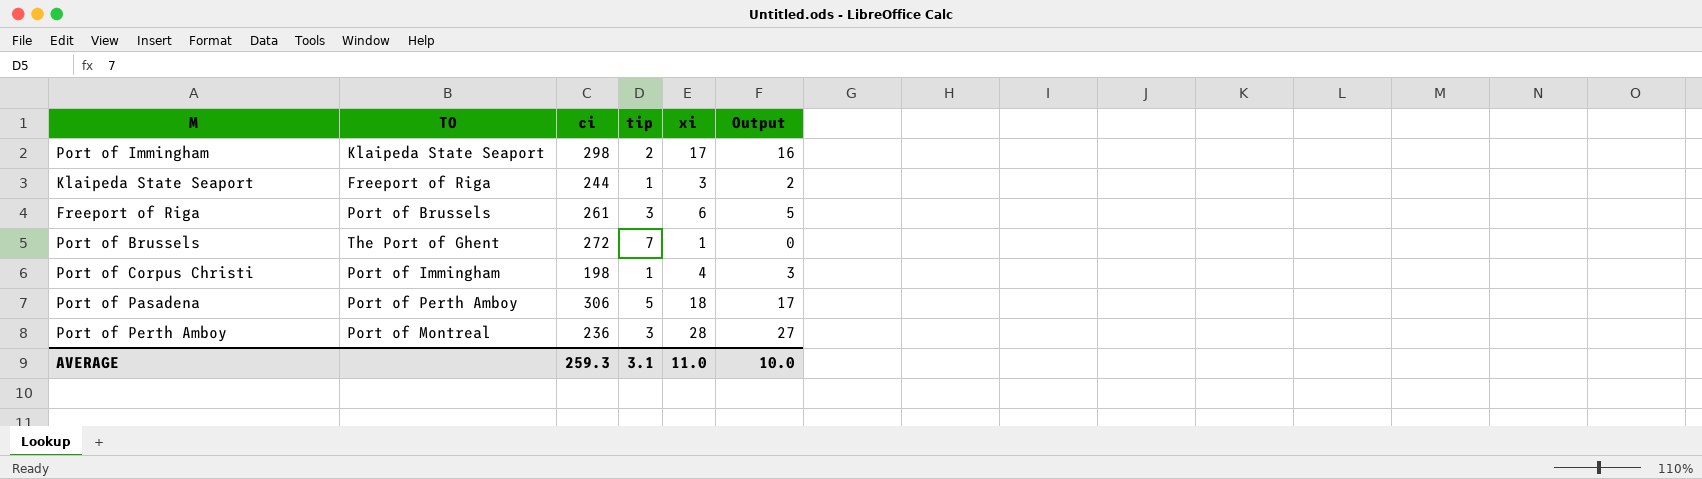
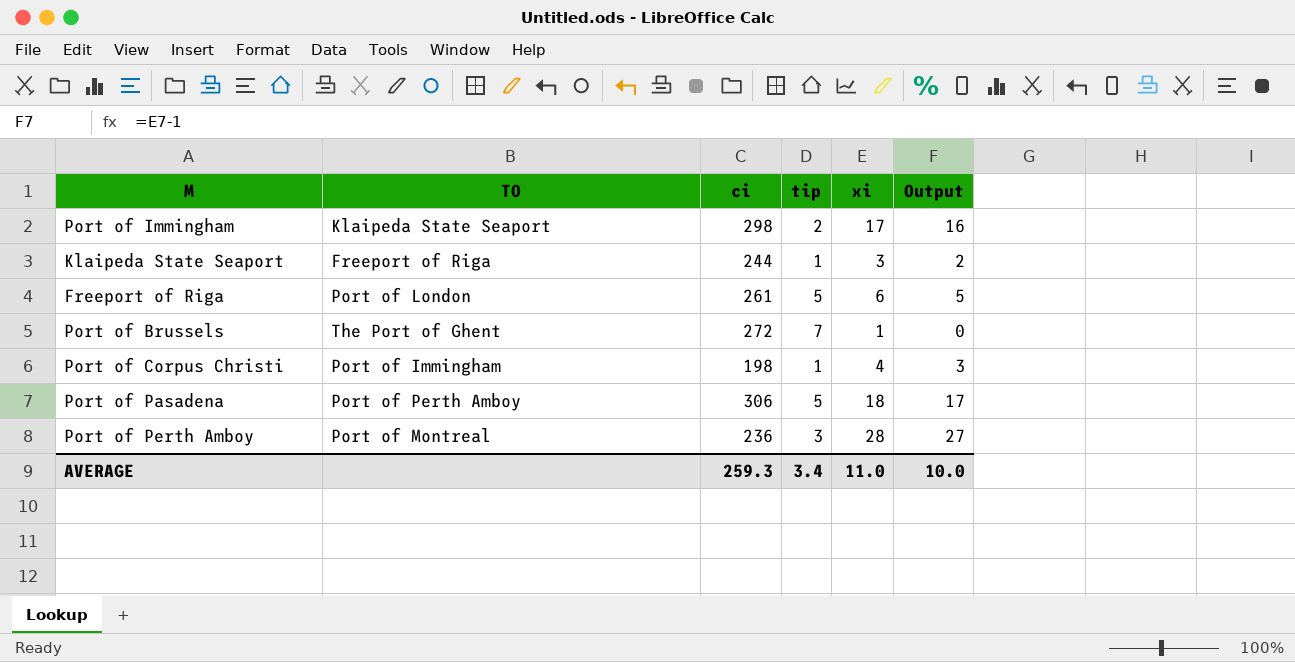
Freeport of Riga | TO: Port of Brussels -> Port of London
Freeport of Riga | tip: 3 -> 5
AVERAGE | tip: 3.1 -> 3.4

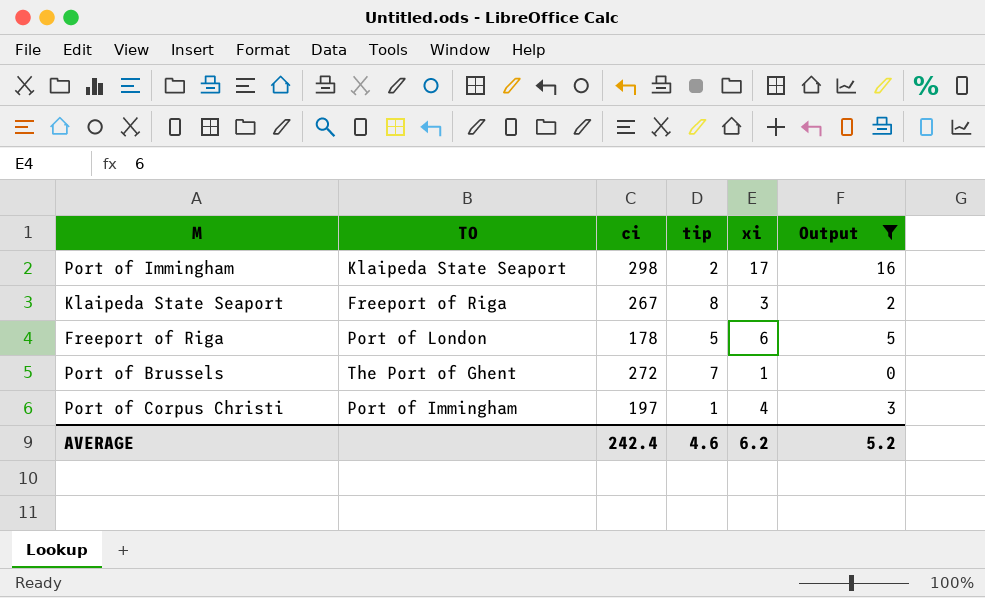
filter: none -> Output <= 16
Klaipeda State Seaport | ci: 244 -> 267
Klaipeda State Seaport | tip: 1 -> 8
Freeport of Riga | ci: 261 -> 178
Port of Corpus Christi | ci: 198 -> 197
AVERAGE | ci: 259.3 -> 242.4
AVERAGE | tip: 3.4 -> 4.6
AVERAGE | xi: 11.0 -> 6.2
AVERAGE | Output: 10.0 -> 5.2

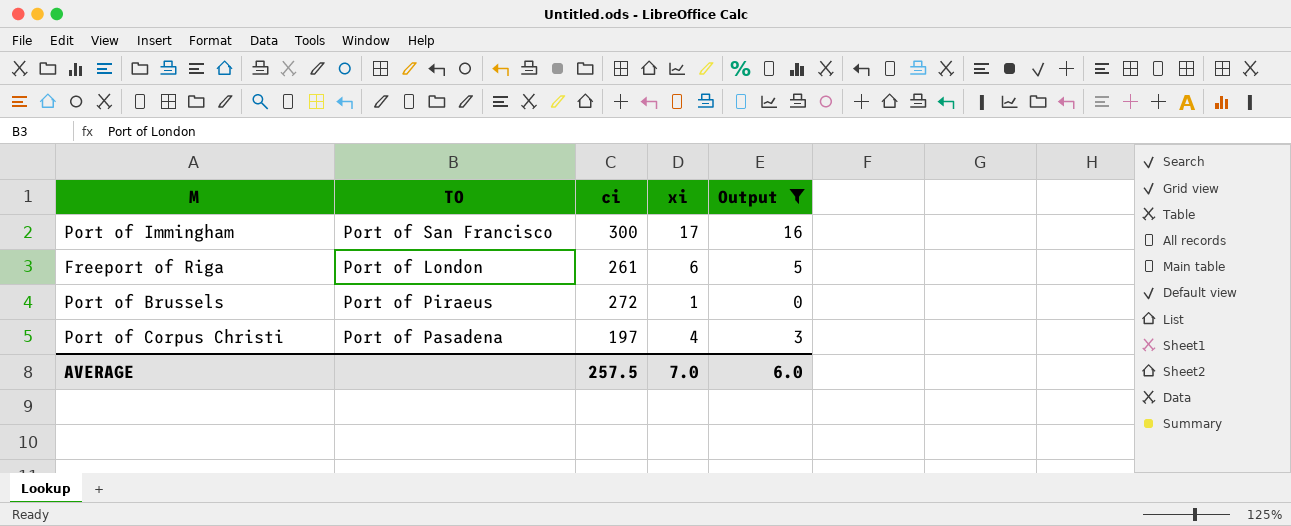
column tip | position: 4 -> none
row Klaipeda State Seaport: Freeport of Riga | 267 | 8 | 3 | 2 -> none
Port of Immingham | TO: Klaipeda State Seaport -> Port of San Francisco
Port of Immingham | ci: 298 -> 300
Freeport of Riga | ci: 178 -> 261
Port of Brussels | TO: The Port of Ghent -> Port of Piraeus
Port of Corpus Christi | TO: Port of Immingham -> Port of Pasadena
AVERAGE | ci: 242.4 -> 257.5
AVERAGE | xi: 6.2 -> 7.0
AVERAGE | Output: 5.2 -> 6.0

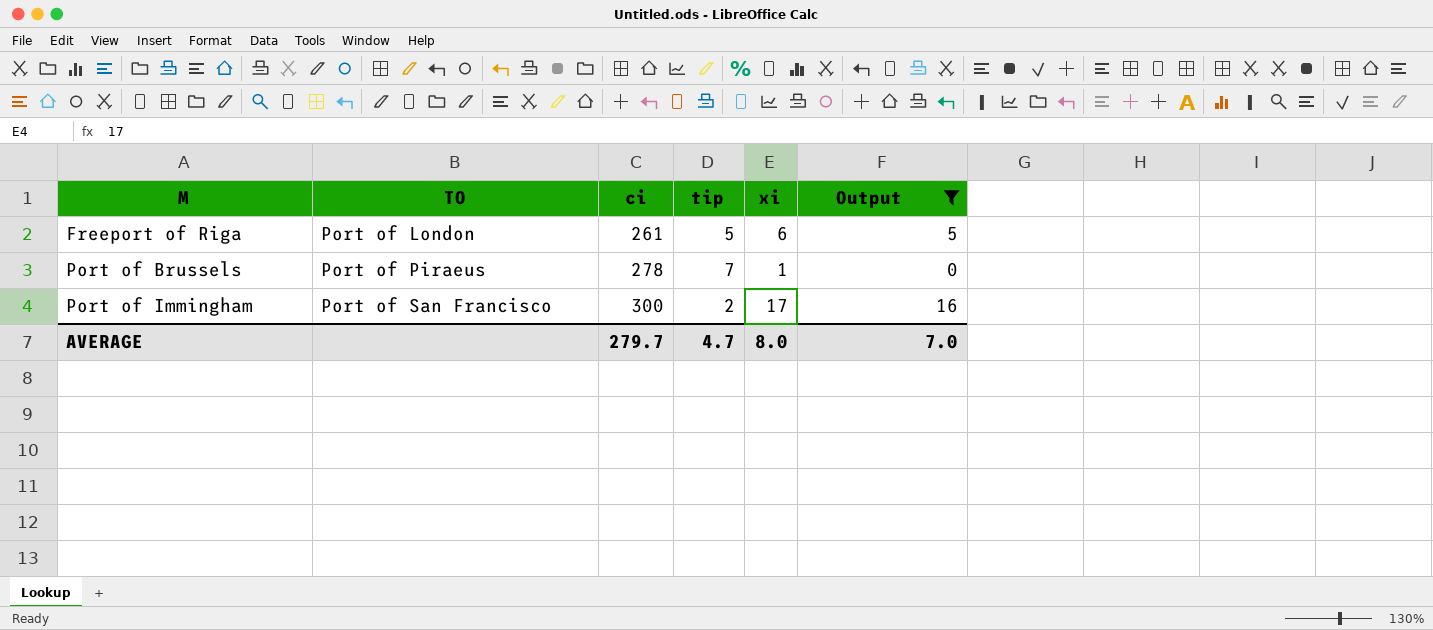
row order: none -> M ascending
column tip | position: none -> 4
row Port of Corpus Christi: Port of Pasadena | 197 | 4 | 3 -> none
Port of Brussels | ci: 272 -> 278
AVERAGE | ci: 257.5 -> 279.7
AVERAGE | xi: 7.0 -> 8.0
AVERAGE | Output: 6.0 -> 7.0

